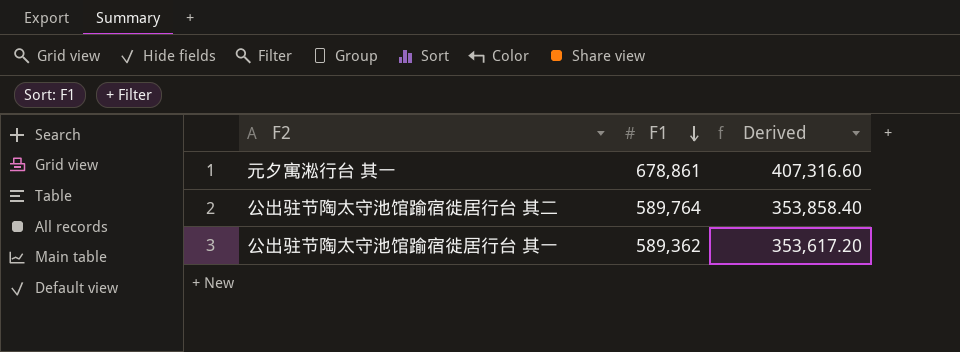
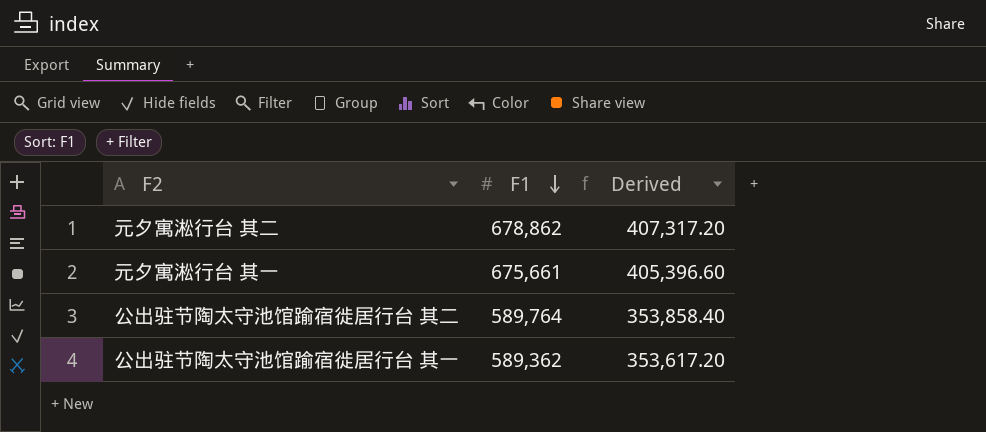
row 元夕寓淞行台 其二: none -> 678,862 | 407,317.20
元夕寓淞行台 其一 | F1: 678,861 -> 675,661
元夕寓淞行台 其一 | Derived: 407,316.60 -> 405,396.60

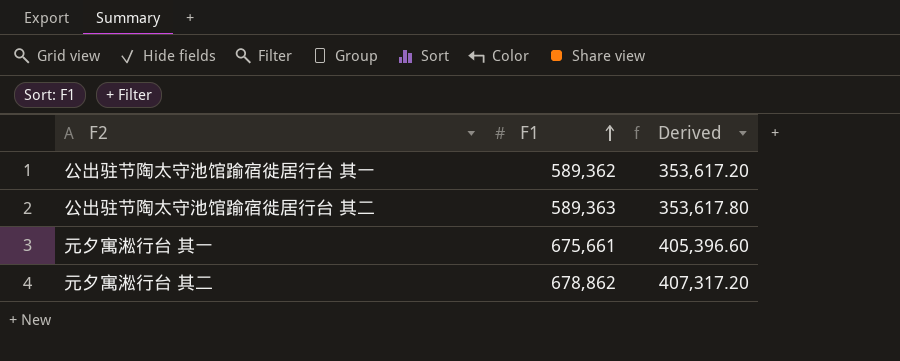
row order: F1 descending -> F1 ascending
公出驻节陶太守池馆踰宿徙居行台 其二 | F1: 589,764 -> 589,363
公出驻节陶太守池馆踰宿徙居行台 其二 | Derived: 353,858.40 -> 353,617.80

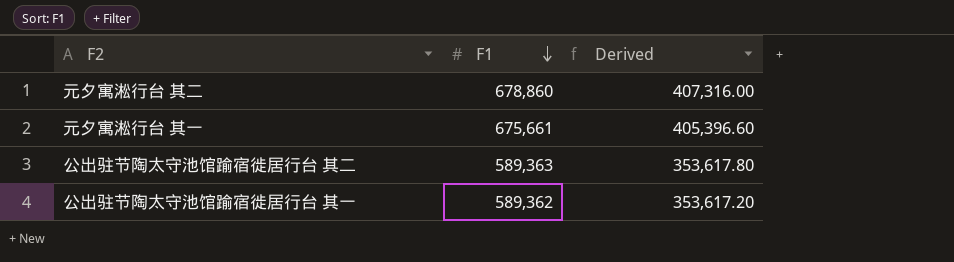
row order: F1 ascending -> F1 descending
元夕寓淞行台 其二 | F1: 678,862 -> 678,860
元夕寓淞行台 其二 | Derived: 407,317.20 -> 407,316.00

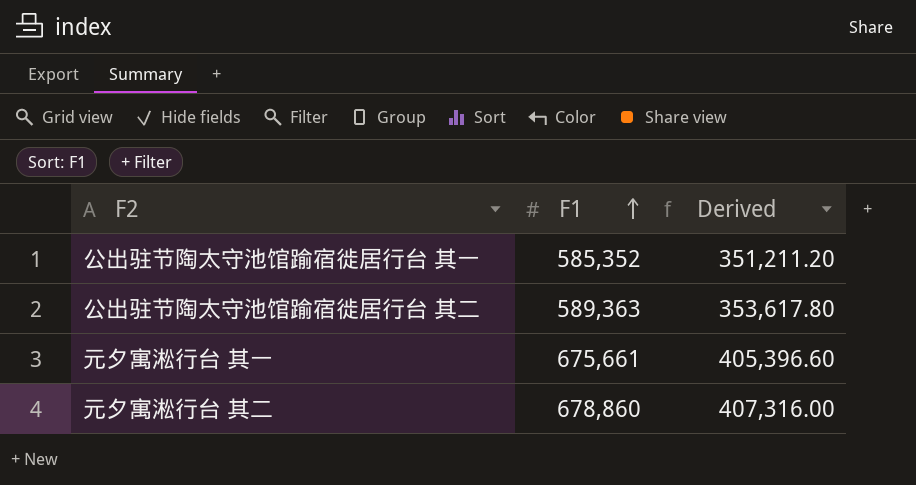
row order: F1 descending -> F1 ascending
公出驻节陶太守池馆踰宿徙居行台 其一 | F1: 589,362 -> 585,352
公出驻节陶太守池馆踰宿徙居行台 其一 | Derived: 353,617.20 -> 351,211.20

